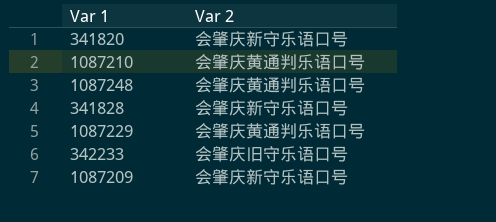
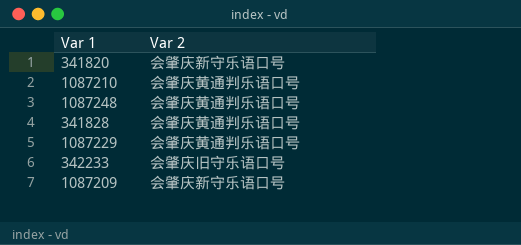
341828 | Var 2: 会肇庆新守乐语口号 -> 会肇庆黄通判乐语口号

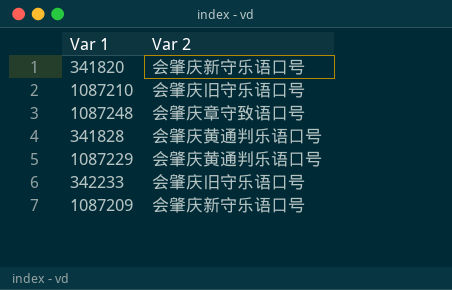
1087210 | Var 2: 会肇庆黄通判乐语口号 -> 会肇庆旧守乐语口号
1087248 | Var 2: 会肇庆黄通判乐语口号 -> 会肇庆章守致语口号

